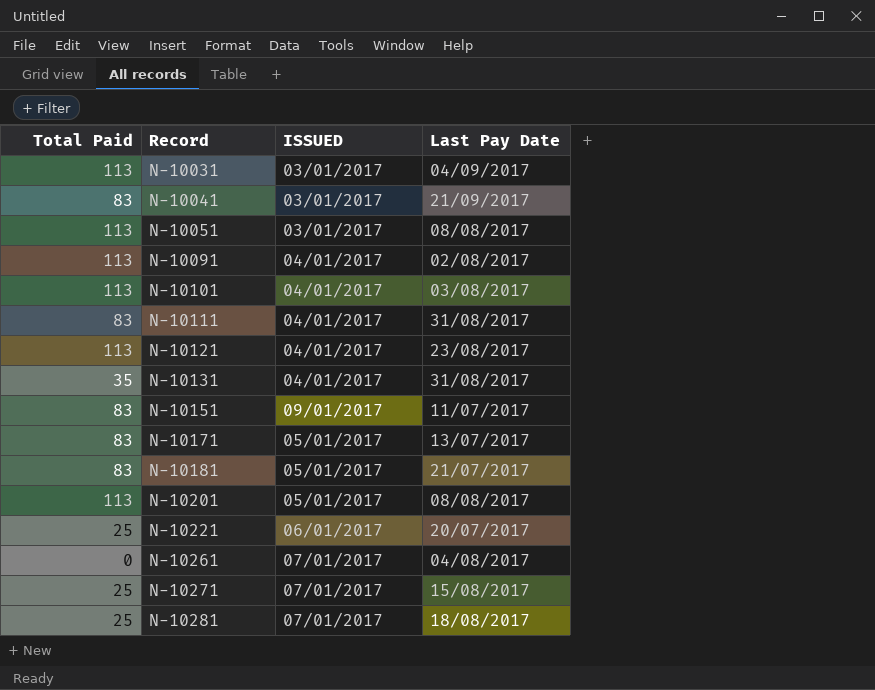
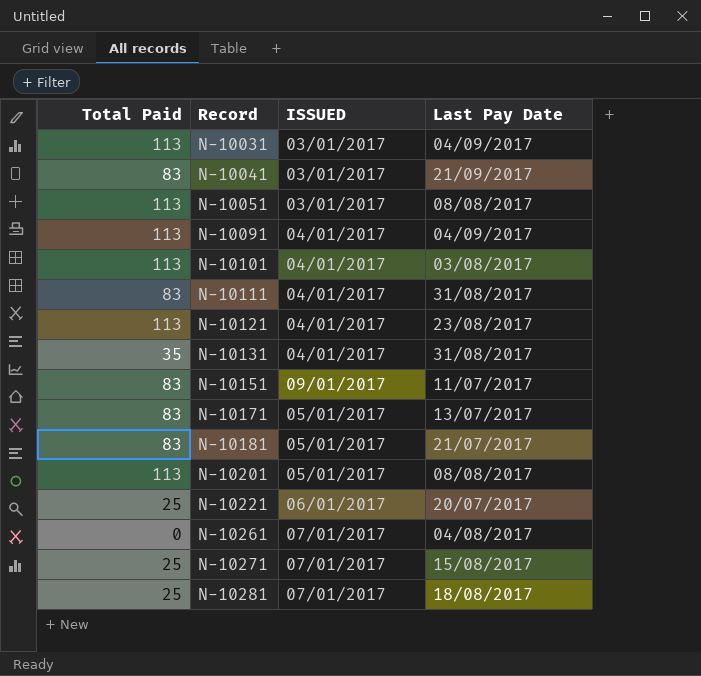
N-10091 | Last Pay Date: 02/08/2017 -> 04/09/2017

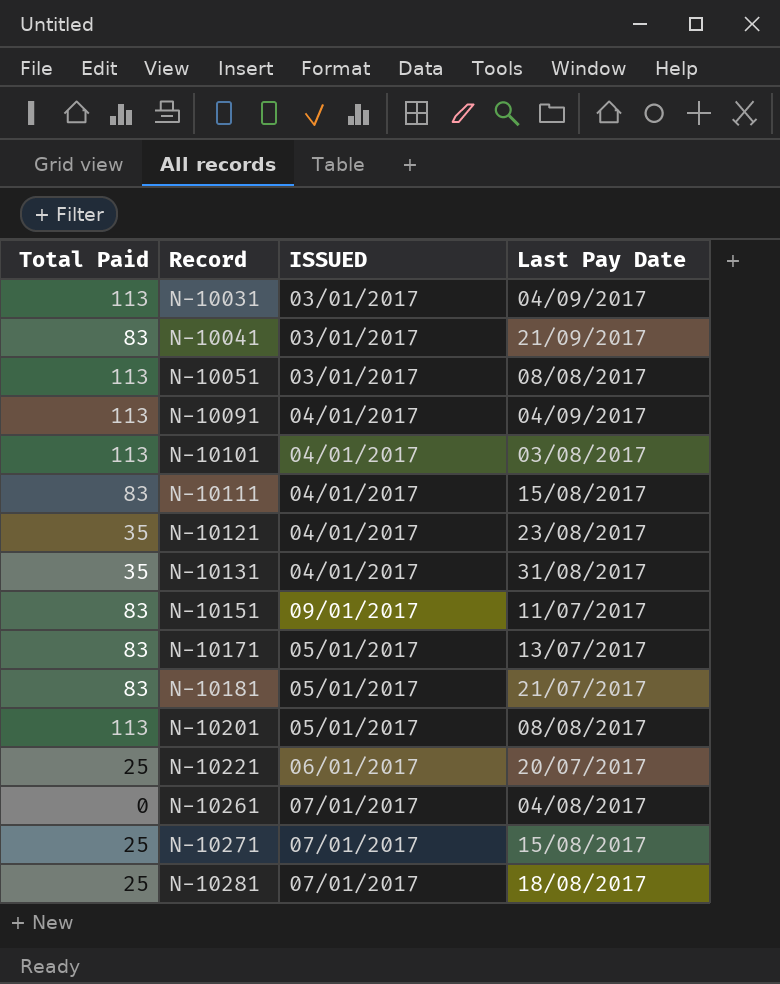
N-10111 | Last Pay Date: 31/08/2017 -> 15/08/2017
N-10121 | Total Paid: 113 -> 35

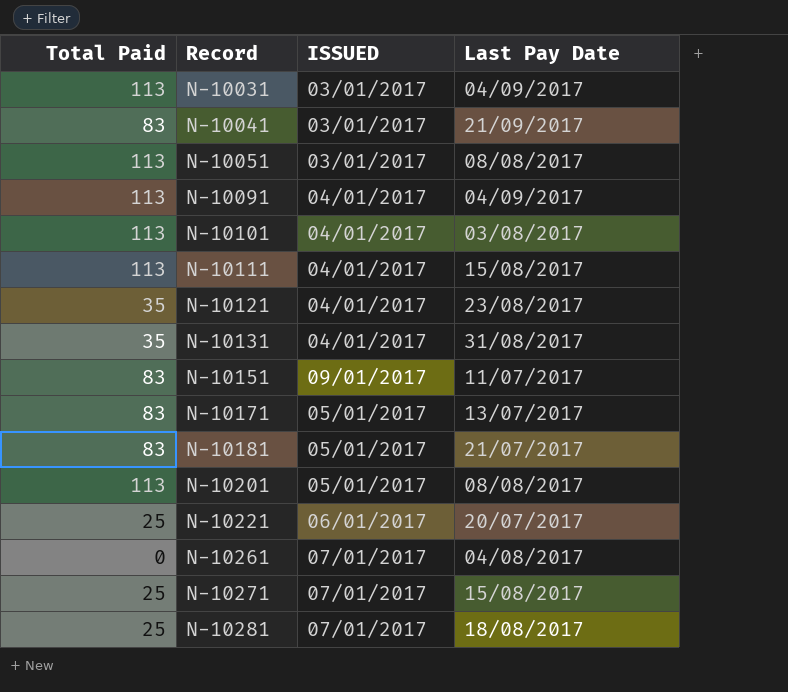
N-10111 | Total Paid: 83 -> 113

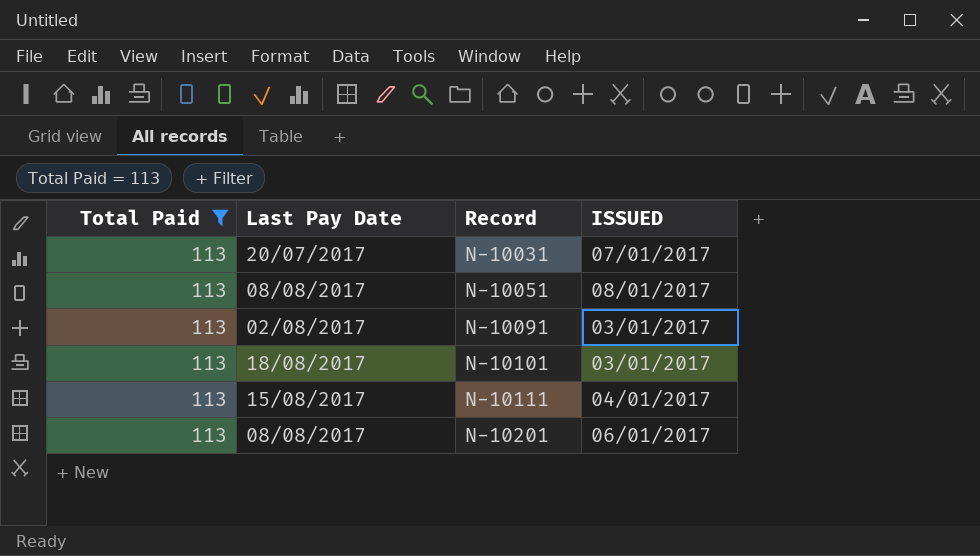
filter: none -> Total Paid = 113
column Last Pay Date | position: 4 -> 2
N-10031 | Last Pay Date: 04/09/2017 -> 20/07/2017
N-10031 | ISSUED: 03/01/2017 -> 07/01/2017
N-10051 | ISSUED: 03/01/2017 -> 08/01/2017
N-10091 | Last Pay Date: 04/09/2017 -> 02/08/2017
N-10091 | ISSUED: 04/01/2017 -> 03/01/2017
N-10101 | Last Pay Date: 03/08/2017 -> 18/08/2017
N-10101 | ISSUED: 04/01/2017 -> 03/01/2017
N-10201 | ISSUED: 05/01/2017 -> 06/01/2017

